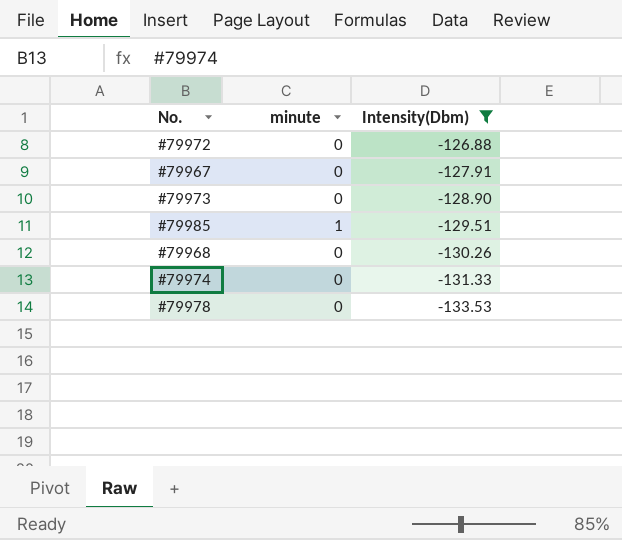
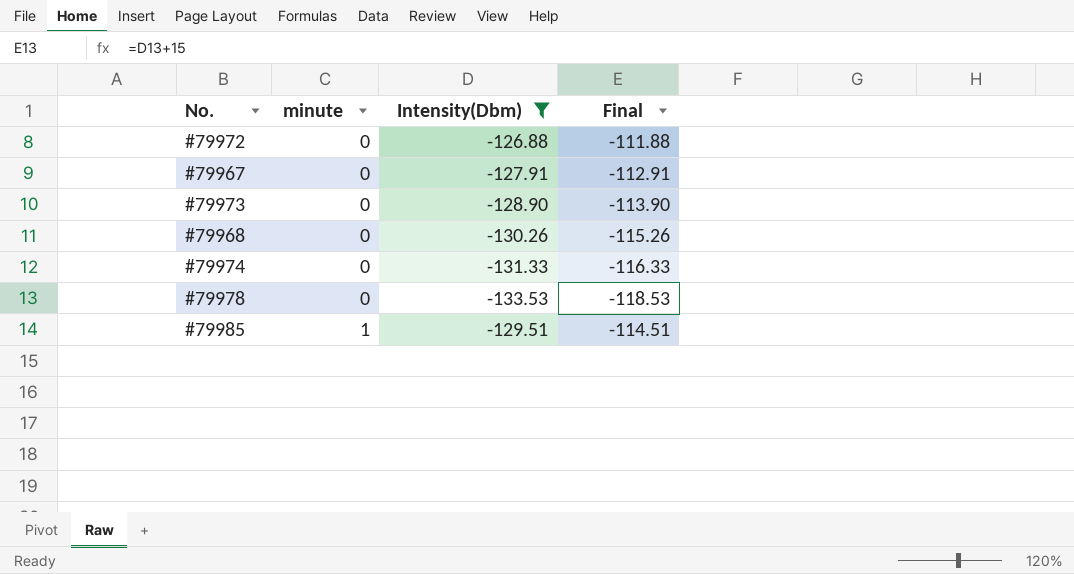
row order: Intensity(Dbm) descending -> minute ascending
column Final | formula: none -> [Intensity(Dbm)] + 15

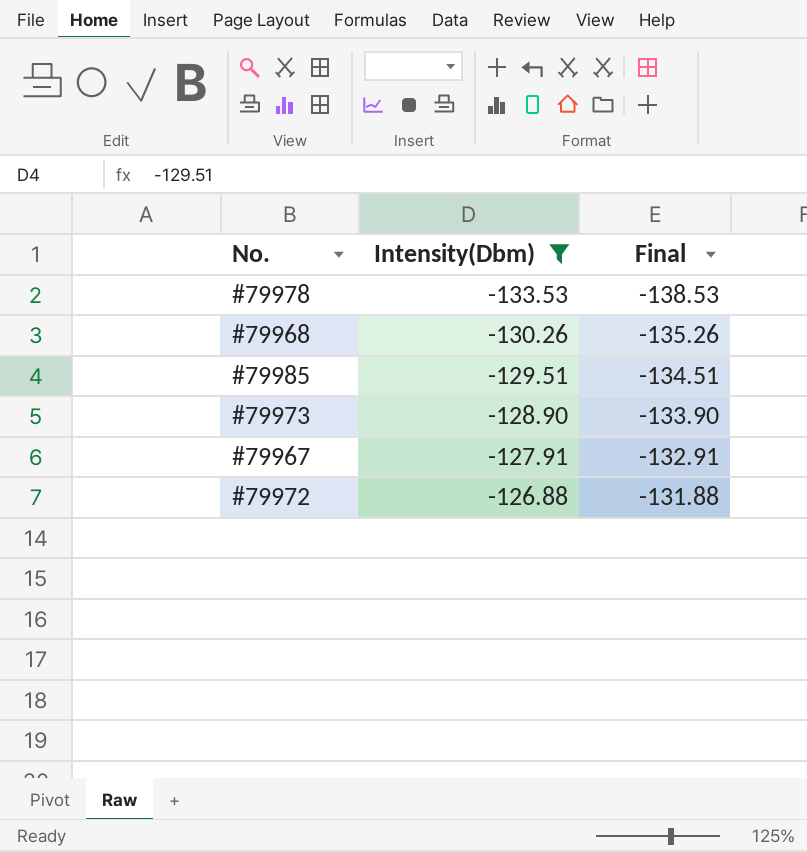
row order: minute ascending -> Intensity(Dbm) ascending
column minute | position: 2 -> none
column Final | formula: [Intensity(Dbm)] + 15 -> [Intensity(Dbm)] - 5
row #79974: 0 | -131.33 | -116.33 -> none

